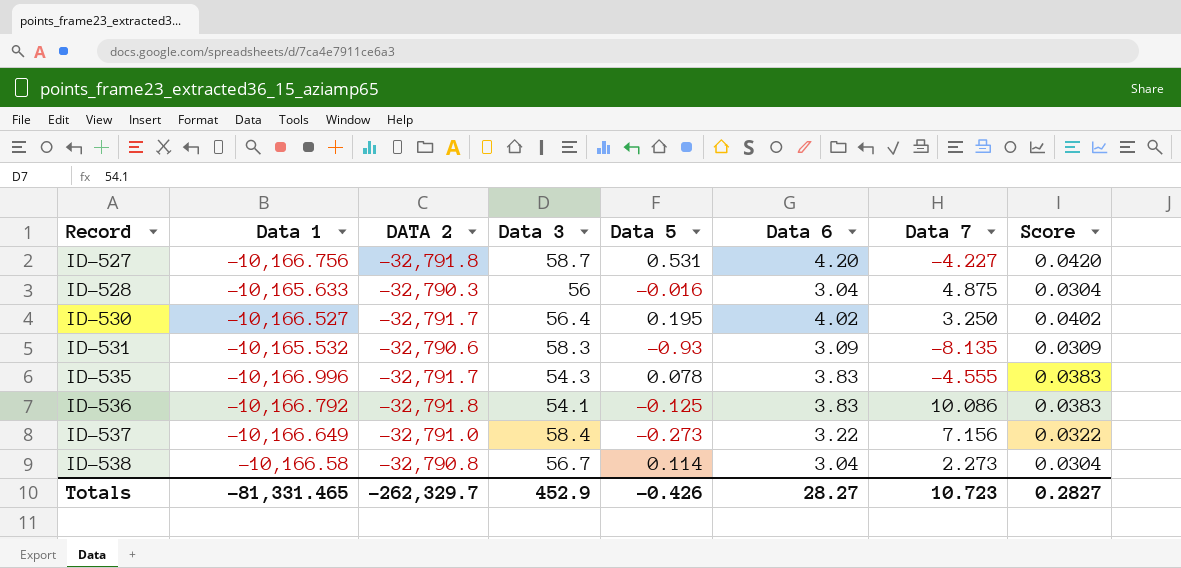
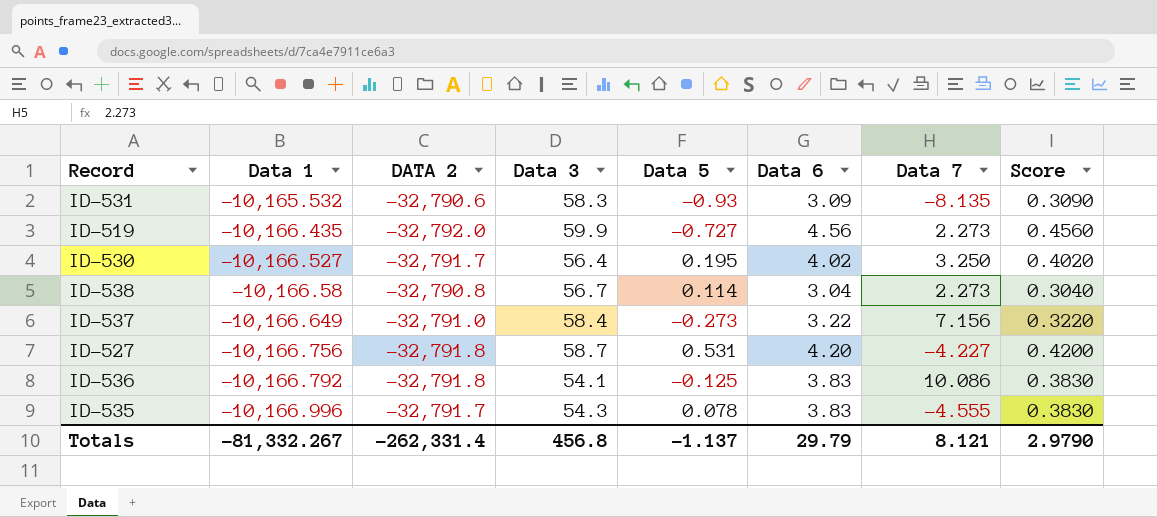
row order: Record ascending -> Data 1 descending
column Score | formula: [Data 6] * 0.01 -> [Data 6] * 0.1
row ID-528: -10,165.633 | -32,790.3 | 56 | -0.016 | 3.04 | 4.875 | 0.0304 -> none
row ID-519: none -> -10,166.435 | -32,792.0 | 59.9 | -0.727 | 4.56 | 2.273 | 0.4560
Totals | Data 1: -81,331.465 -> -81,332.267
Totals | DATA 2: -262,329.7 -> -262,331.4
Totals | Data 3: 452.9 -> 456.8
Totals | Data 5: -0.426 -> -1.137
Totals | Data 6: 28.27 -> 29.79
Totals | Data 7: 10.723 -> 8.121
Totals | Score: 0.2827 -> 2.9790

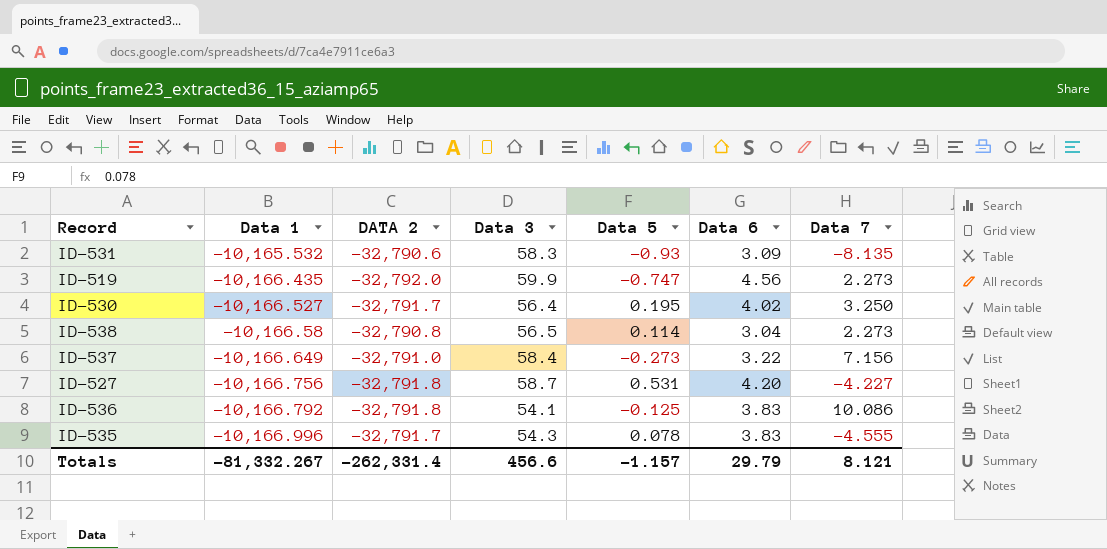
column Score | formula: [Data 6] * 0.1 -> none
ID-519 | Data 5: -0.727 -> -0.747
ID-538 | Data 3: 56.7 -> 56.5
Totals | Data 3: 456.8 -> 456.6
Totals | Data 5: -1.137 -> -1.157

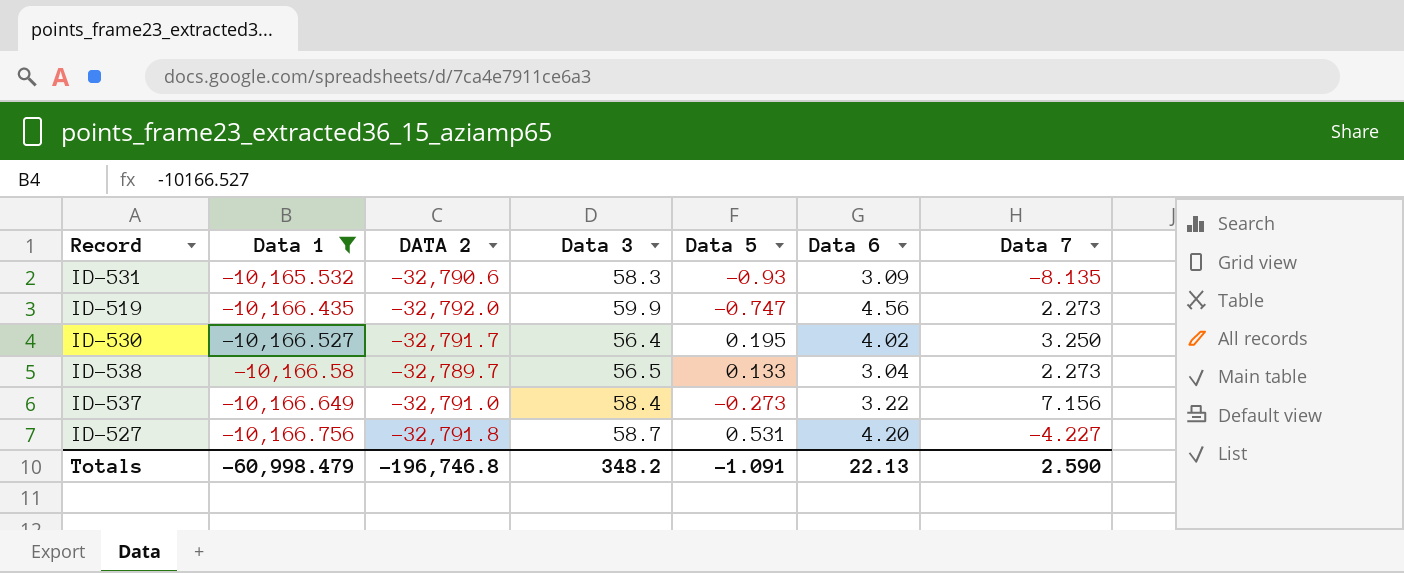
filter: none -> Data 1 >= -10,166.756
ID-538 | DATA 2: -32,790.8 -> -32,789.7
ID-538 | Data 5: 0.114 -> 0.133
Totals | Data 1: -81,332.267 -> -60,998.479
Totals | DATA 2: -262,331.4 -> -196,746.8
Totals | Data 3: 456.6 -> 348.2
Totals | Data 5: -1.157 -> -1.091
Totals | Data 6: 29.79 -> 22.13
Totals | Data 7: 8.121 -> 2.590

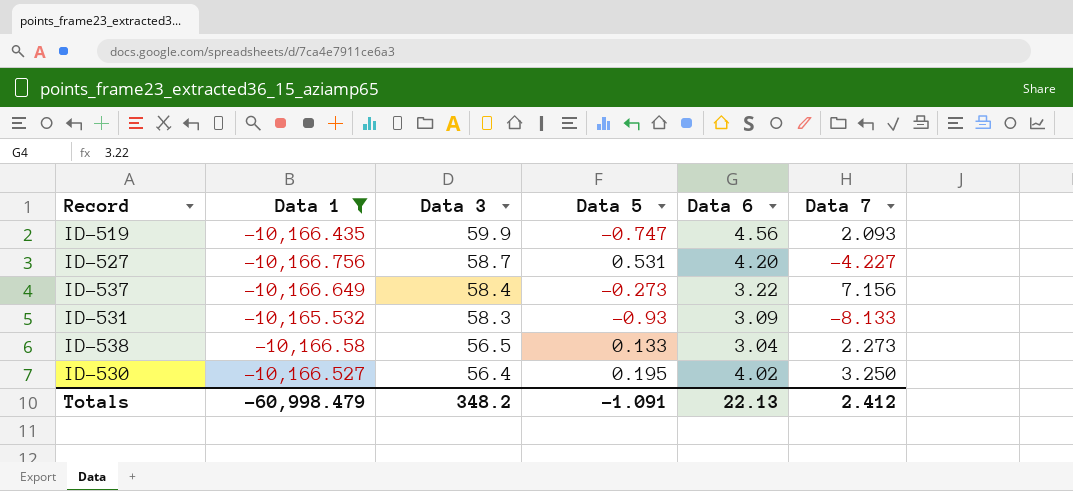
row order: Data 1 descending -> Data 3 descending
column DATA 2 | position: 3 -> none
ID-519 | Data 7: 2.273 -> 2.093
ID-531 | Data 7: -8.135 -> -8.133
Totals | Data 7: 2.590 -> 2.412

